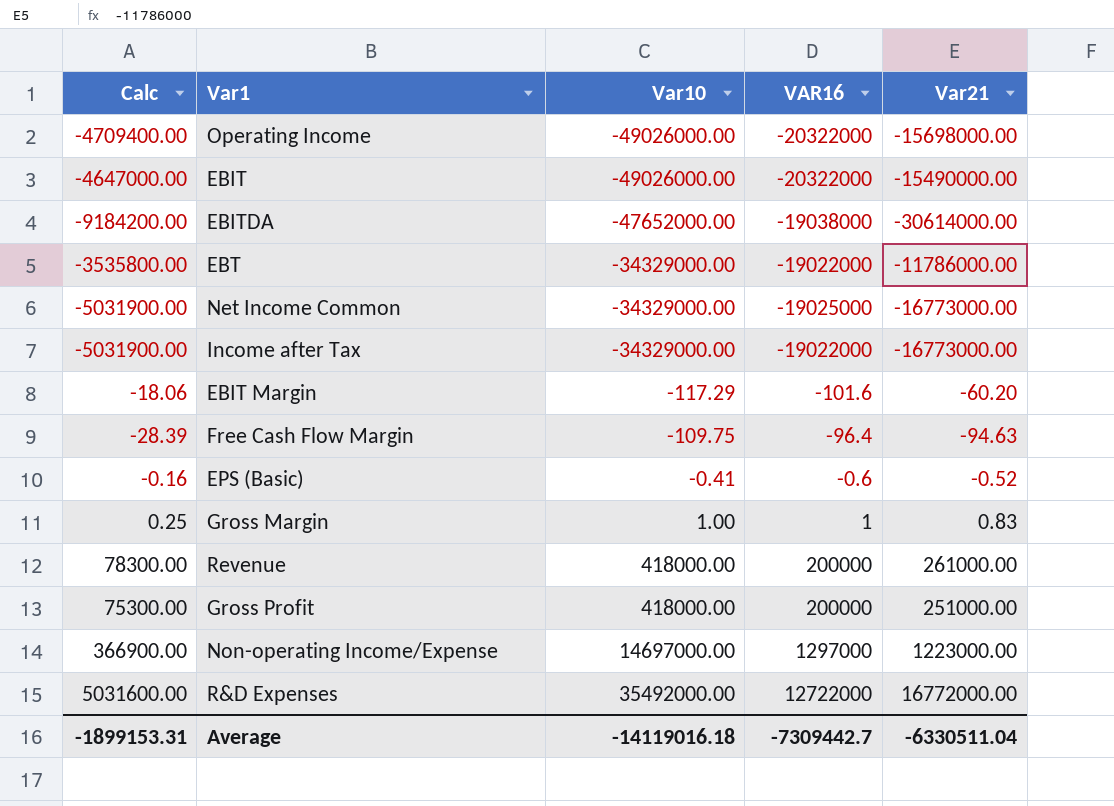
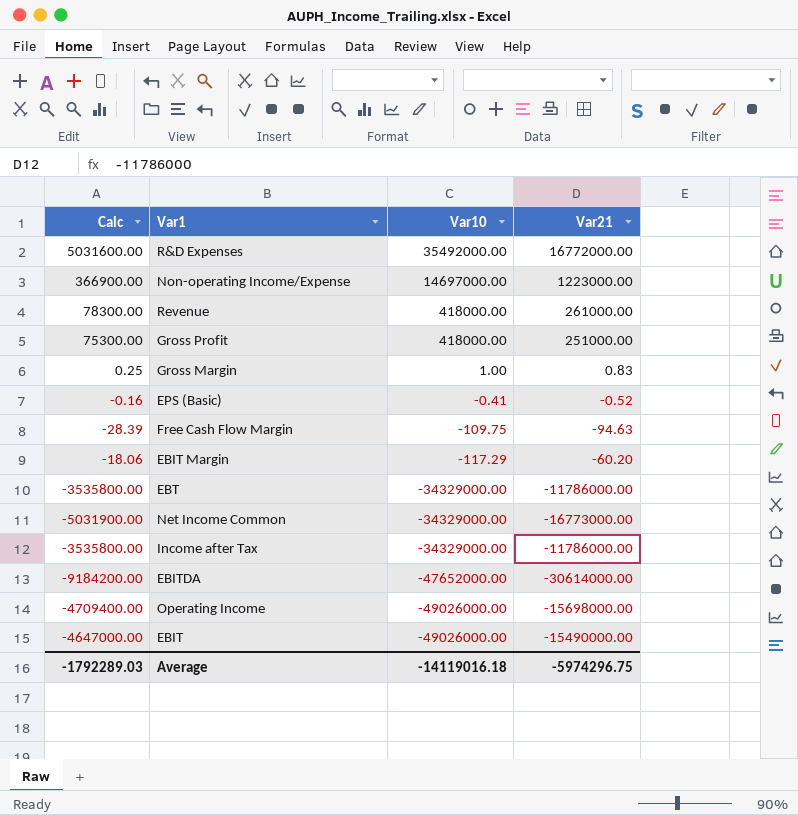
row order: Var10 ascending -> Var10 descending
column VAR16 | position: 4 -> none
Income after Tax | Calc: -5031900.00 -> -3535800.00
Income after Tax | Var21: -16773000.00 -> -11786000.00
Average | Calc: -1899153.31 -> -1792289.03
Average | Var21: -6330511.04 -> -5974296.75

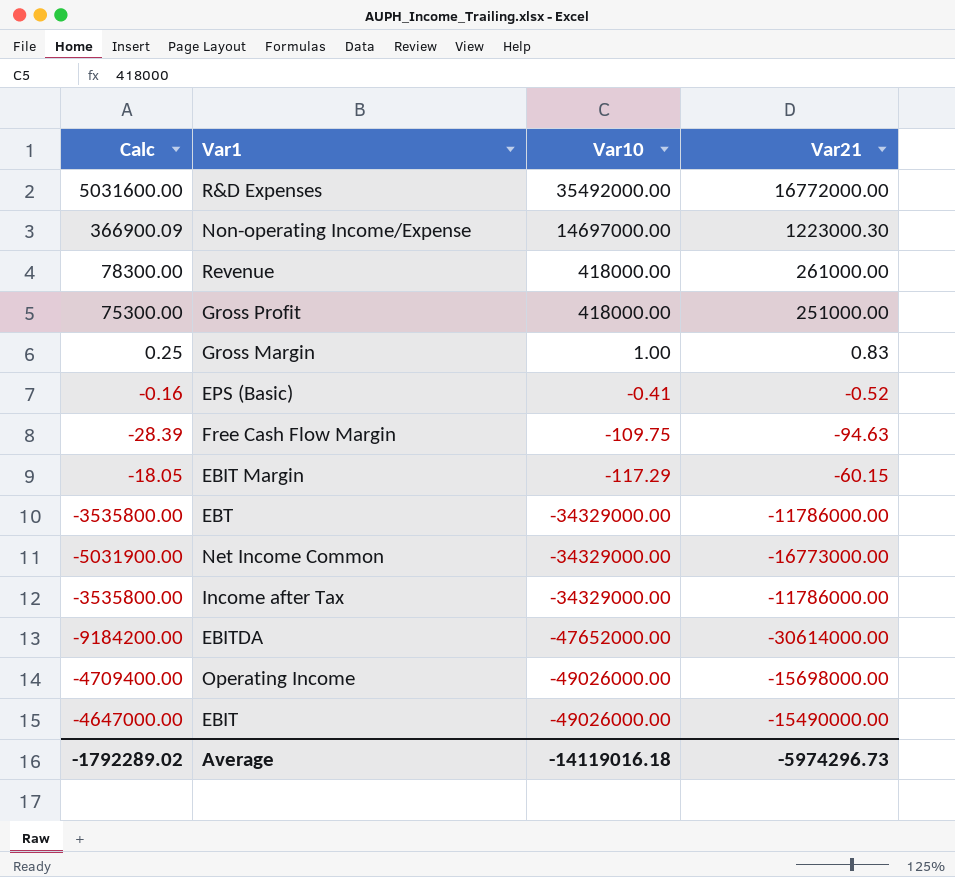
Non-operating Income/Expense | Calc: 366900.00 -> 366900.09
Non-operating Income/Expense | Var21: 1223000.00 -> 1223000.30
EBIT Margin | Calc: -18.06 -> -18.05
EBIT Margin | Var21: -60.20 -> -60.15
Average | Calc: -1792289.03 -> -1792289.02
Average | Var21: -5974296.75 -> -5974296.73

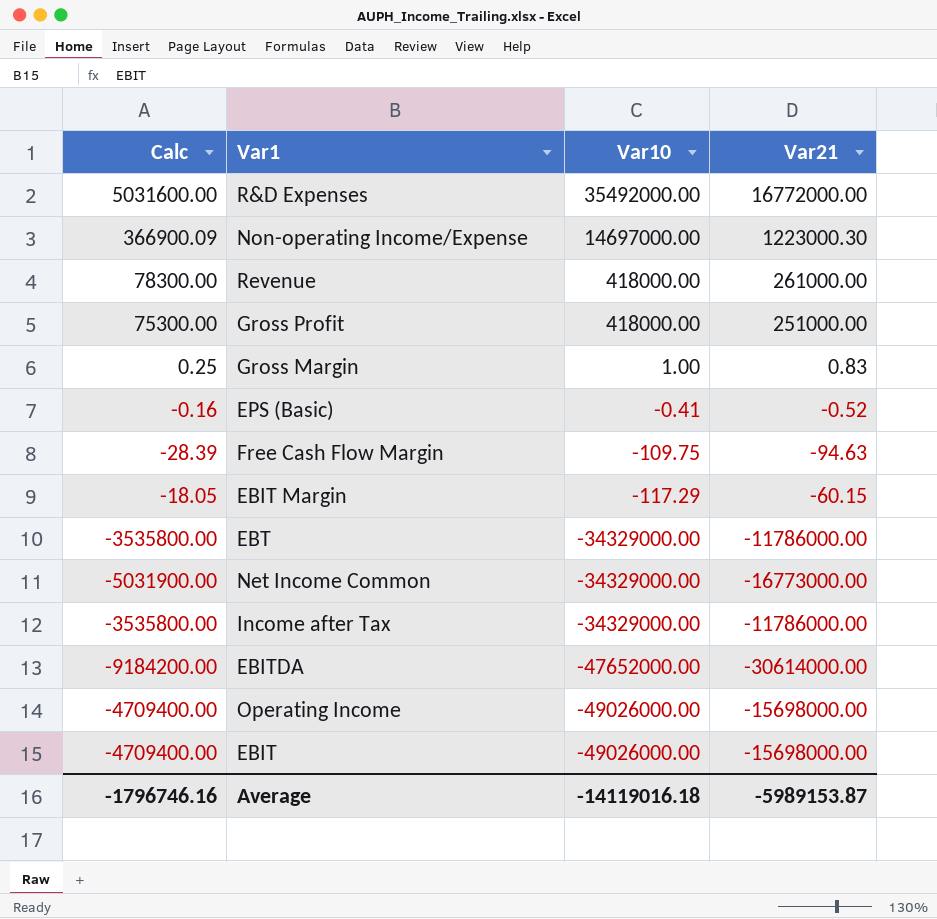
EBIT | Calc: -4647000.00 -> -4709400.00
EBIT | Var21: -15490000.00 -> -15698000.00
Average | Calc: -1792289.02 -> -1796746.16
Average | Var21: -5974296.73 -> -5989153.87

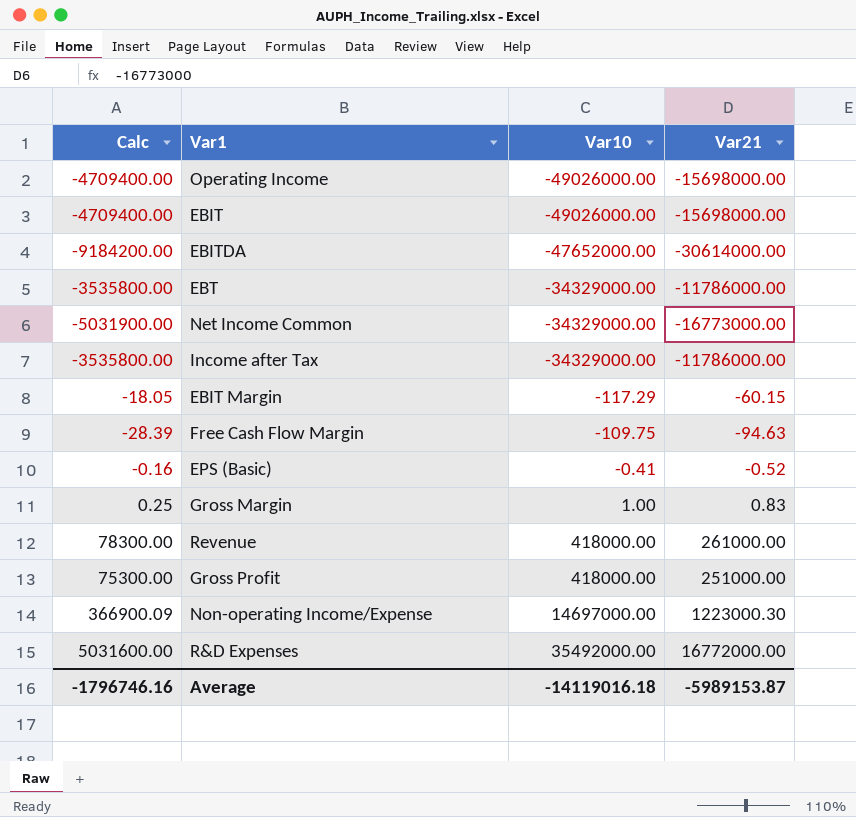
row order: Var10 descending -> Var10 ascending

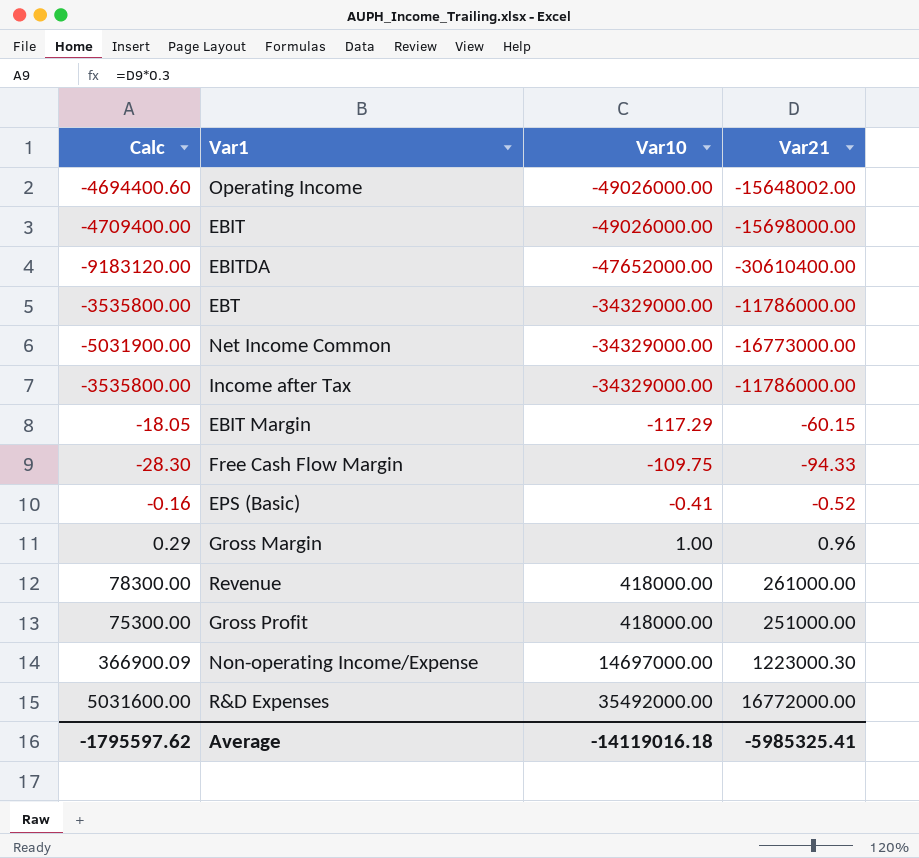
Operating Income | Calc: -4709400.00 -> -4694400.60
Operating Income | Var21: -15698000.00 -> -15648002.00
EBITDA | Calc: -9184200.00 -> -9183120.00
EBITDA | Var21: -30614000.00 -> -30610400.00
Free Cash Flow Margin | Calc: -28.39 -> -28.30
Free Cash Flow Margin | Var21: -94.63 -> -94.33
Gross Margin | Calc: 0.25 -> 0.29
Gross Margin | Var21: 0.83 -> 0.96
Average | Calc: -1796746.16 -> -1795597.62
Average | Var21: -5989153.87 -> -5985325.41

